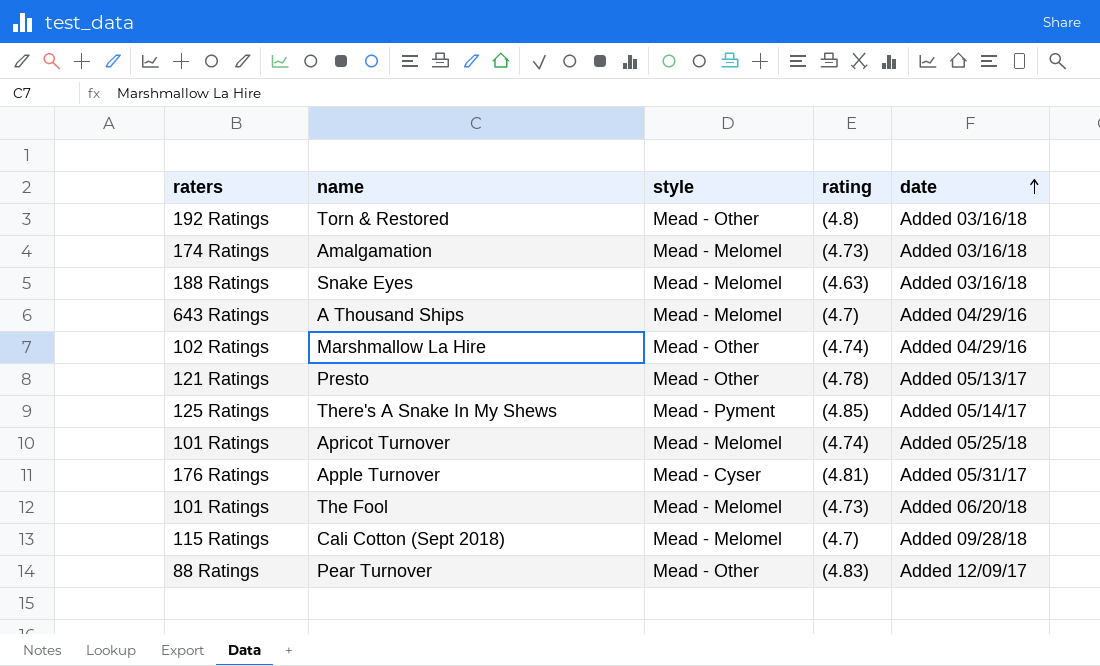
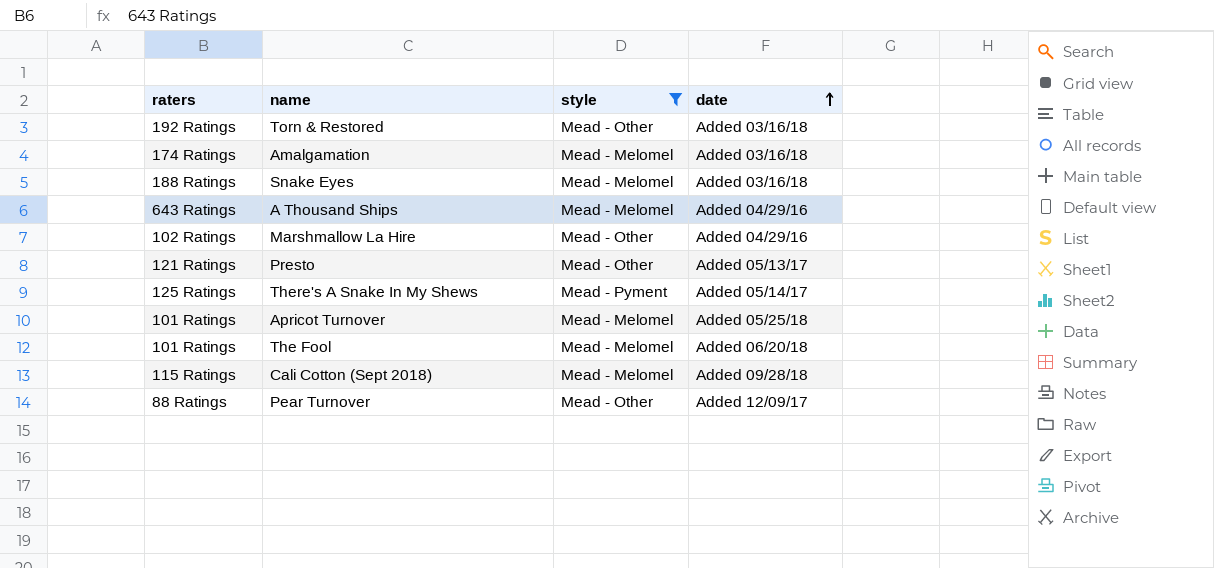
filter: none -> style != Mead - Cyser
column rating | position: 4 -> none

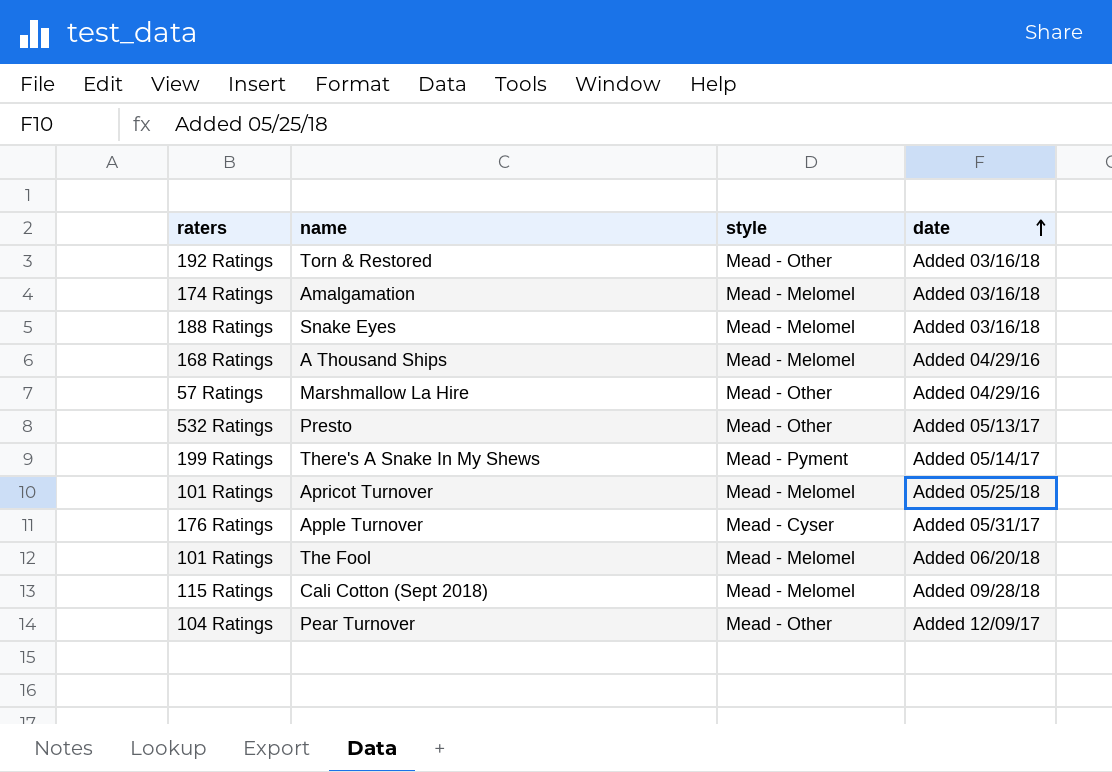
filter: style != Mead - Cyser -> none
A Thousand Ships | raters: 643 Ratings -> 168 Ratings
Marshmallow La Hire | raters: 102 Ratings -> 57 Ratings
Presto | raters: 121 Ratings -> 532 Ratings
There's A Snake In My Shews | raters: 125 Ratings -> 199 Ratings
Pear Turnover | raters: 88 Ratings -> 104 Ratings

